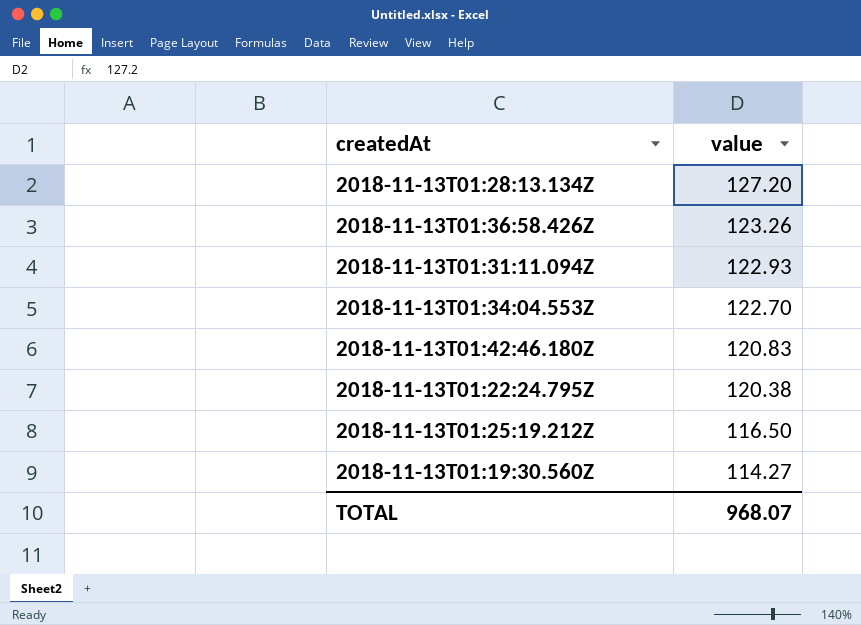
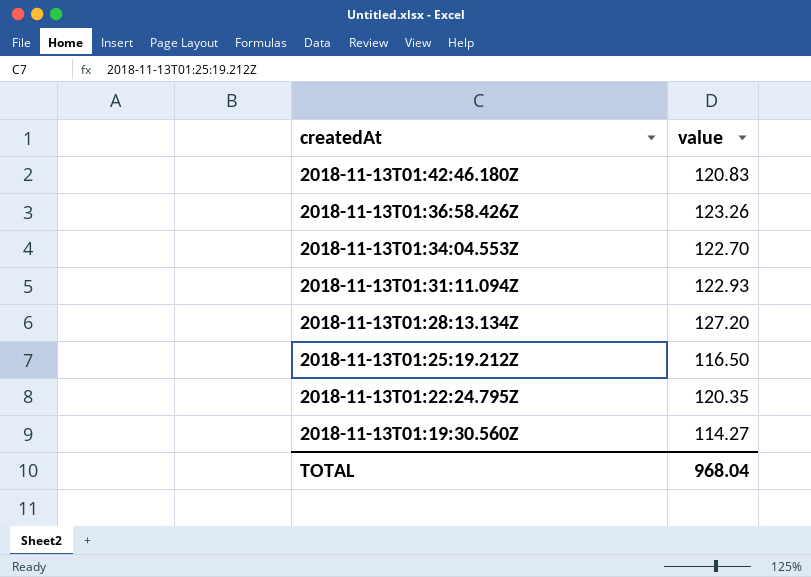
row order: value descending -> createdAt descending
2018-11-13T01:22:24.795Z | value: 120.38 -> 120.35
TOTAL | value: 968.07 -> 968.04

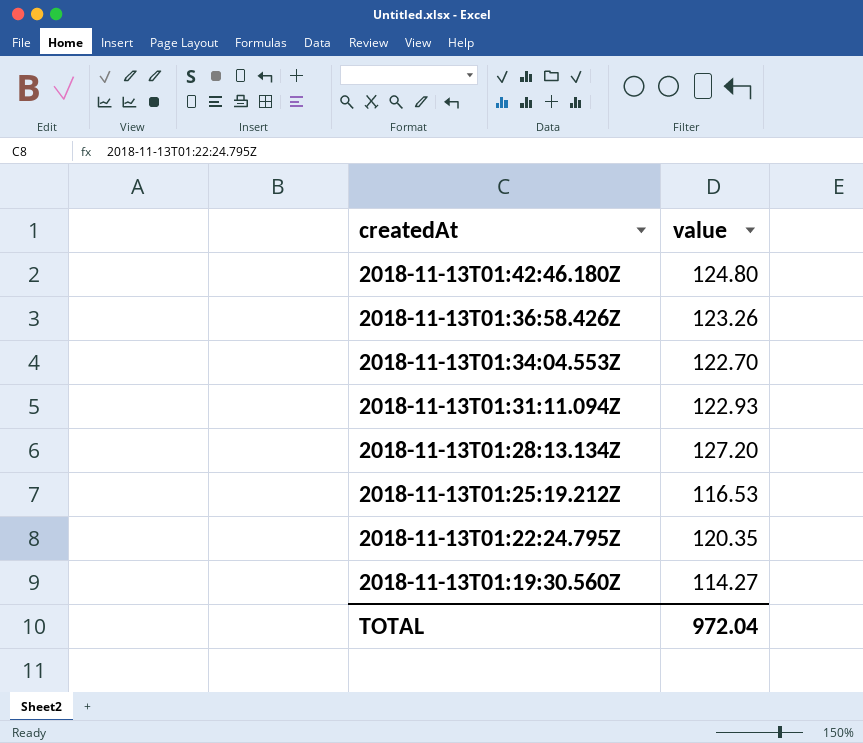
2018-11-13T01:42:46.180Z | value: 120.83 -> 124.80
2018-11-13T01:25:19.212Z | value: 116.50 -> 116.53
TOTAL | value: 968.04 -> 972.04

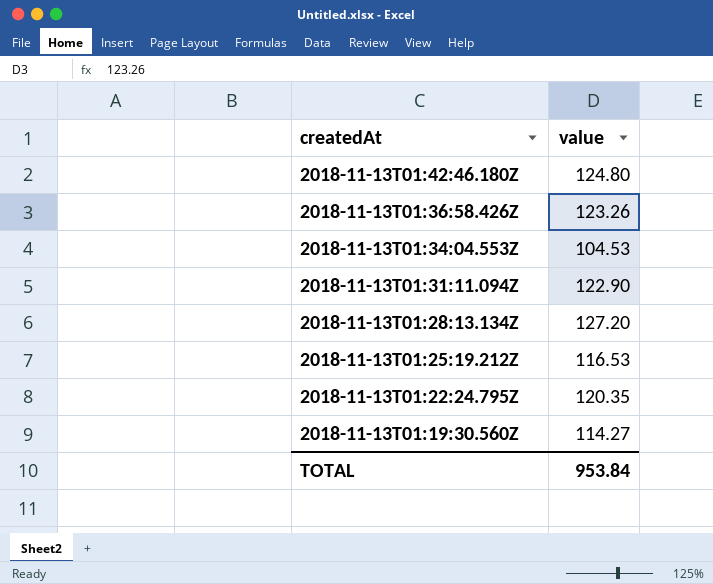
2018-11-13T01:34:04.553Z | value: 122.70 -> 104.53
2018-11-13T01:31:11.094Z | value: 122.93 -> 122.90
TOTAL | value: 972.04 -> 953.84

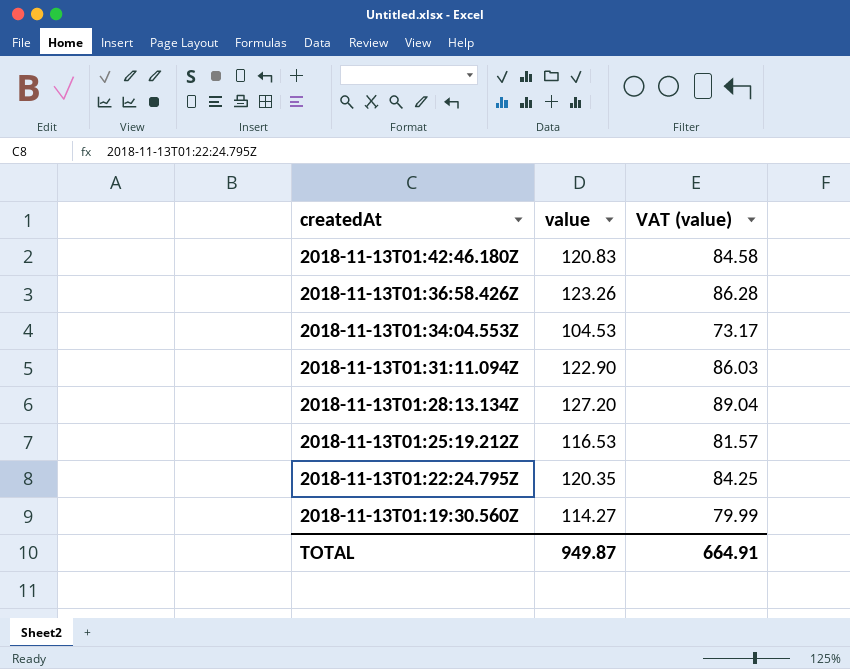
column VAT (value) | formula: none -> [value] * 0.7
2018-11-13T01:42:46.180Z | value: 124.80 -> 120.83
TOTAL | value: 953.84 -> 949.87

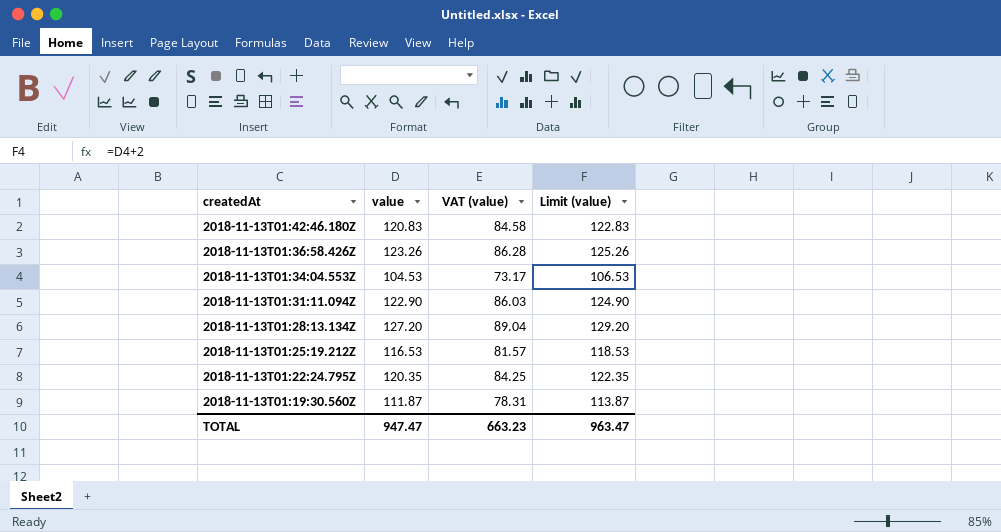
column Limit (value) | formula: none -> [value] + 2
2018-11-13T01:19:30.560Z | value: 114.27 -> 111.87
2018-11-13T01:19:30.560Z | VAT (value): 79.99 -> 78.31
TOTAL | value: 949.87 -> 947.47
TOTAL | VAT (value): 664.91 -> 663.23

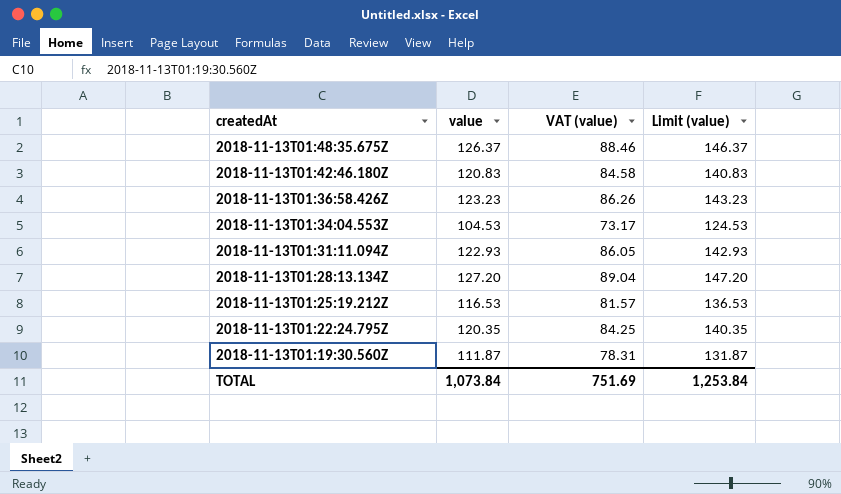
column Limit (value) | formula: [value] + 2 -> [value] + 20
row 2018-11-13T01:48:35.675Z: none -> 126.37 | 88.46 | 146.37
2018-11-13T01:36:58.426Z | value: 123.26 -> 123.23
2018-11-13T01:36:58.426Z | VAT (value): 86.28 -> 86.26
2018-11-13T01:31:11.094Z | value: 122.90 -> 122.93
2018-11-13T01:31:11.094Z | VAT (value): 86.03 -> 86.05
TOTAL | value: 947.47 -> 1,073.84
TOTAL | VAT (value): 663.23 -> 751.69
TOTAL | Limit (value): 963.47 -> 1,253.84

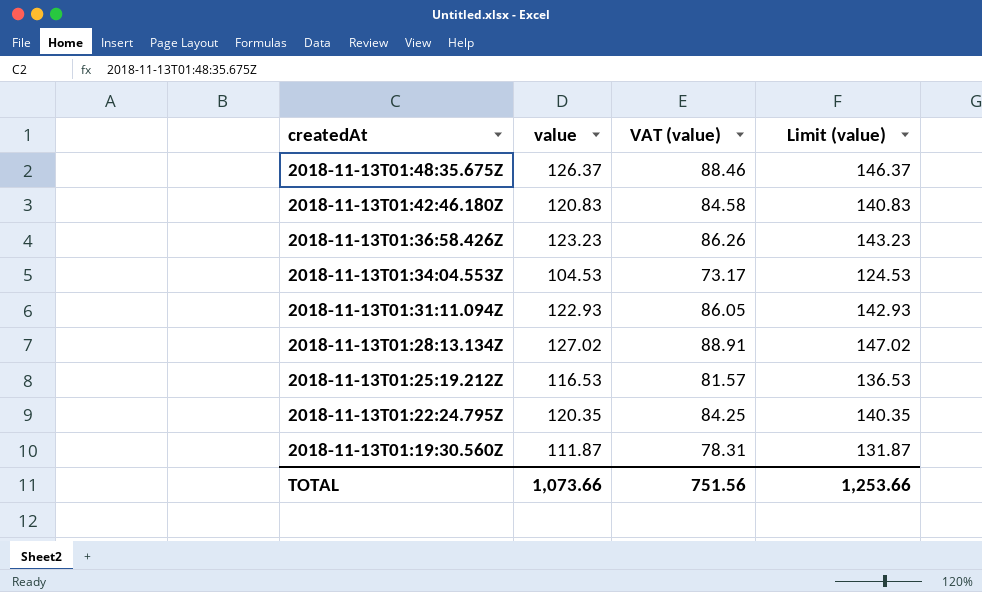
2018-11-13T01:28:13.134Z | value: 127.20 -> 127.02
2018-11-13T01:28:13.134Z | VAT (value): 89.04 -> 88.91
2018-11-13T01:28:13.134Z | Limit (value): 147.20 -> 147.02
TOTAL | value: 1,073.84 -> 1,073.66
TOTAL | VAT (value): 751.69 -> 751.56
TOTAL | Limit (value): 1,253.84 -> 1,253.66

